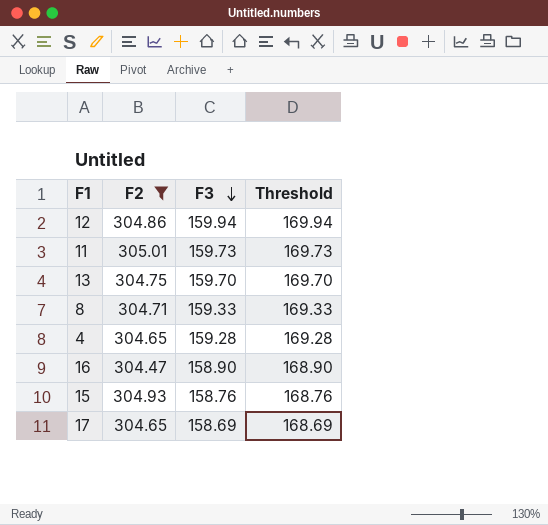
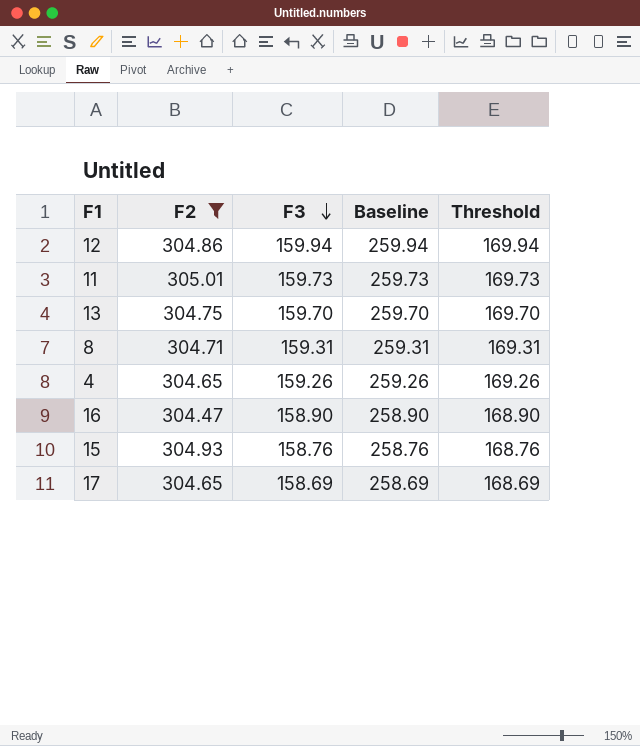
column Baseline | formula: none -> [F3] + 100
8 | F3: 159.33 -> 159.31
8 | Threshold: 169.33 -> 169.31
4 | F3: 159.28 -> 159.26
4 | Threshold: 169.28 -> 169.26

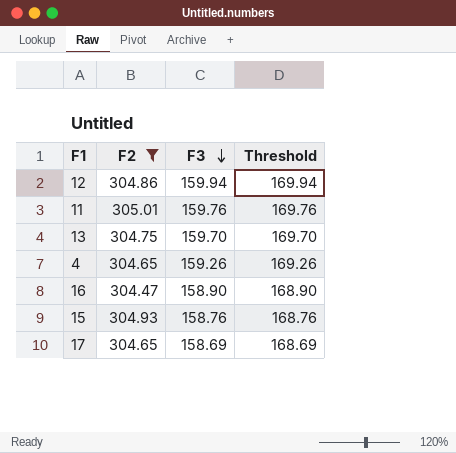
column Baseline | formula: [F3] + 100 -> none
row 8: 304.71 | 159.31 | 259.31 | 169.31 -> none
11 | F3: 159.73 -> 159.76
11 | Threshold: 169.73 -> 169.76

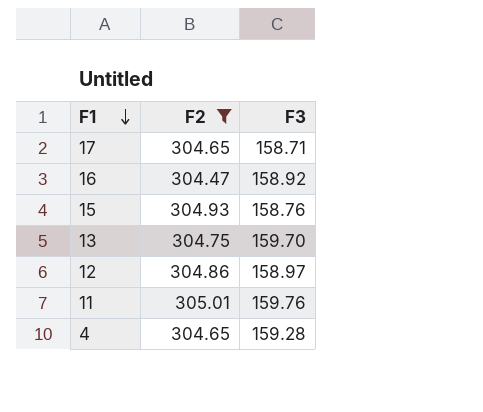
row order: F3 descending -> F1 descending
column Threshold | formula: [F3] + 10 -> none
17 | F3: 158.69 -> 158.71
16 | F3: 158.90 -> 158.92
12 | F3: 159.94 -> 158.97
4 | F3: 159.26 -> 159.28

